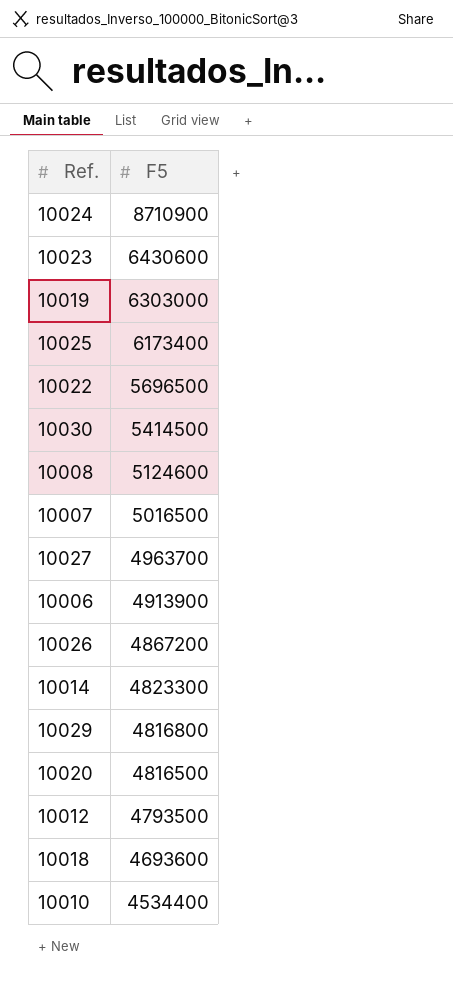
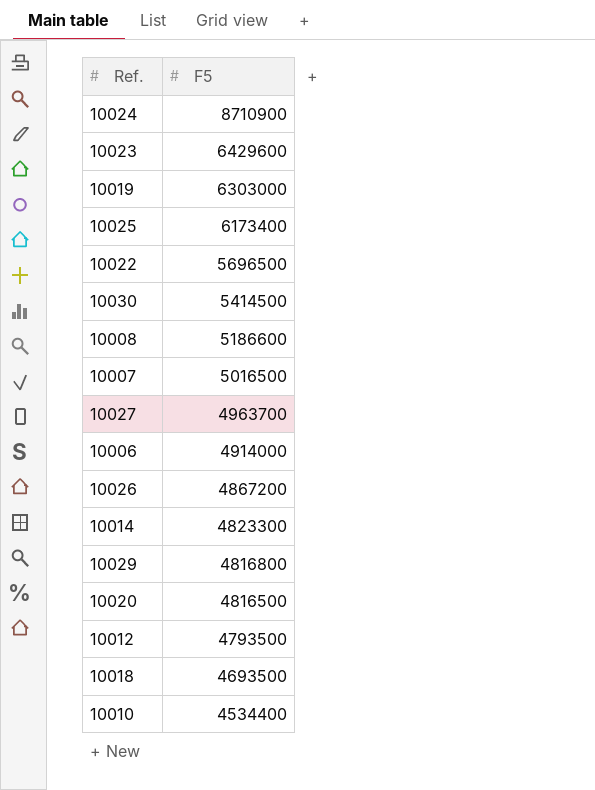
10023 | F5: 6430600 -> 6429600
10008 | F5: 5124600 -> 5186600
10006 | F5: 4913900 -> 4914000
10018 | F5: 4693600 -> 4693500

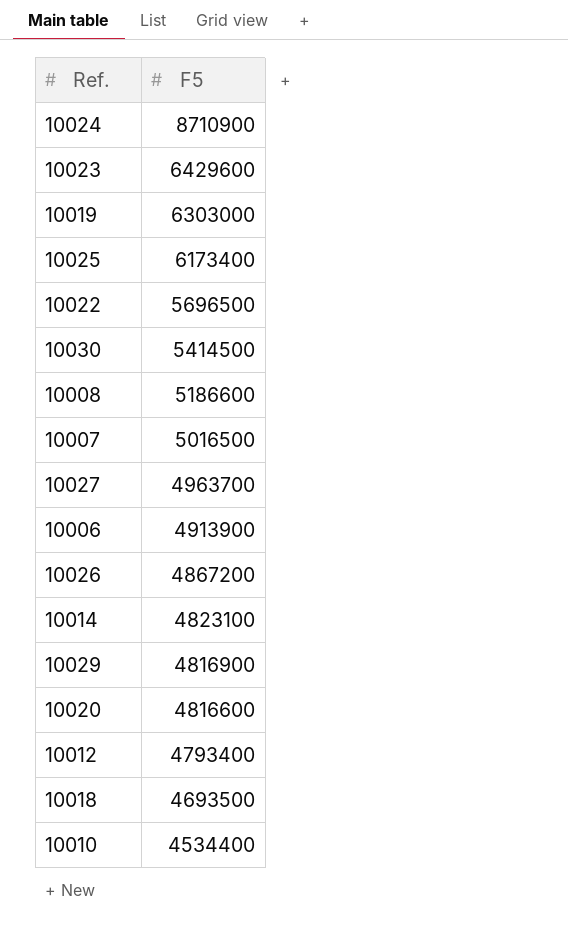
10006 | F5: 4914000 -> 4913900
10014 | F5: 4823300 -> 4823100
10029 | F5: 4816800 -> 4816900
10020 | F5: 4816500 -> 4816600
10012 | F5: 4793500 -> 4793400

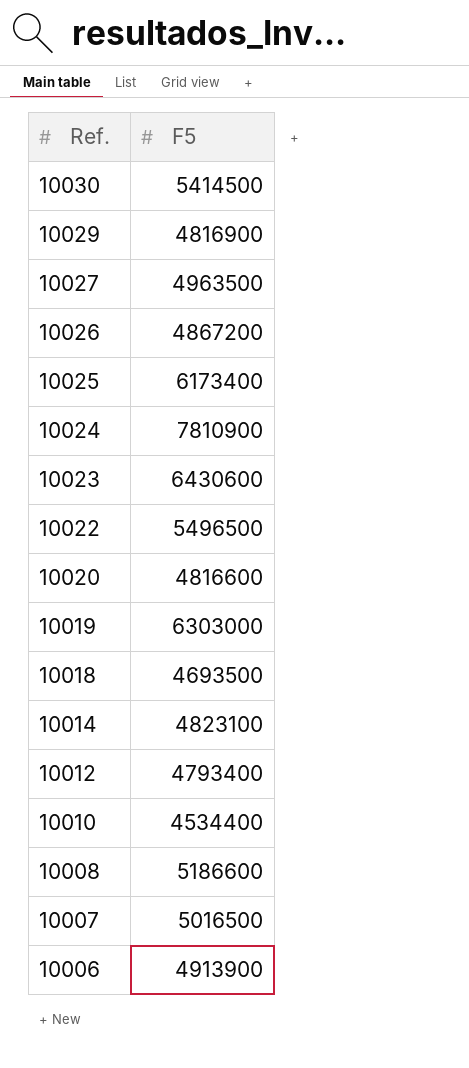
row order: F5 descending -> Ref. descending
10027 | F5: 4963700 -> 4963500
10024 | F5: 8710900 -> 7810900
10023 | F5: 6429600 -> 6430600
10022 | F5: 5696500 -> 5496500

